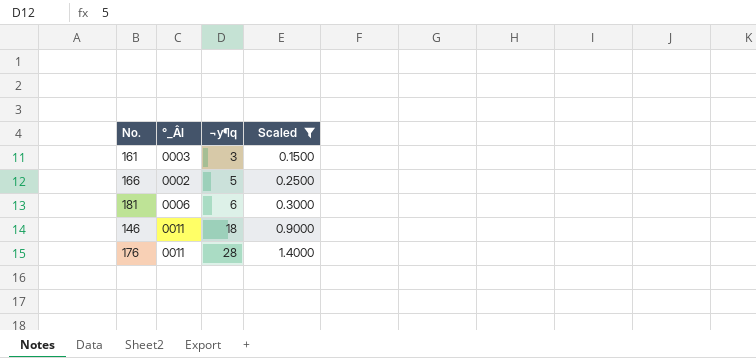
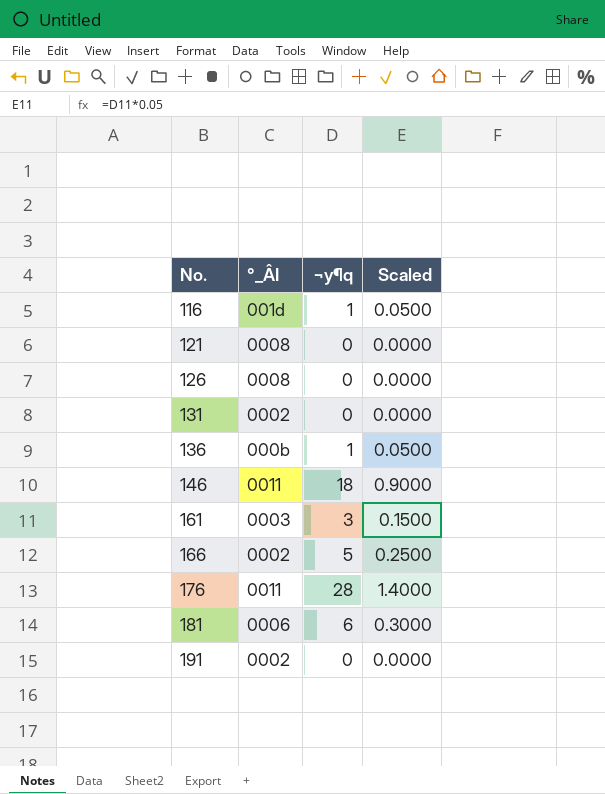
filter: Scaled >= 0.1500 -> none
row order: ¬y¶q ascending -> No. ascending

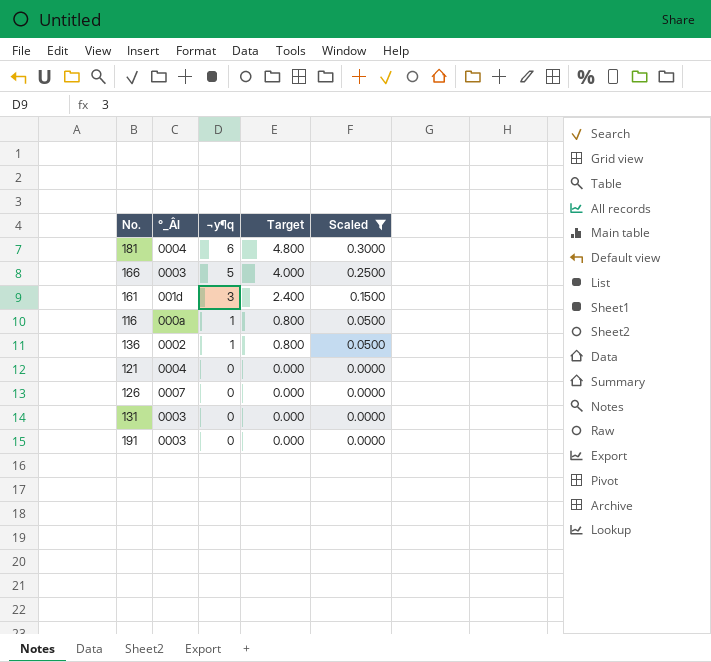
filter: none -> Scaled <= 0.3000
row order: No. ascending -> ¬y¶q descending
column Target | formula: none -> [¬y¶q] * 0.8
181 | °_ÂI: 0006 -> 0004
166 | °_ÂI: 0002 -> 0003
161 | °_ÂI: 0003 -> 001d
116 | °_ÂI: 001d -> 000a
136 | °_ÂI: 000b -> 0002
121 | °_ÂI: 0008 -> 0004
126 | °_ÂI: 0008 -> 0007
131 | °_ÂI: 0002 -> 0003
191 | °_ÂI: 0002 -> 0003

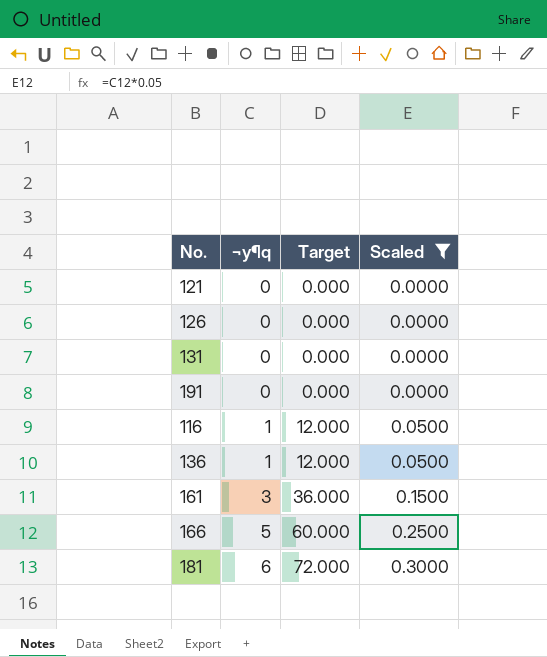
row order: ¬y¶q descending -> ¬y¶q ascending
column °_ÂI | position: 2 -> none
column Target | formula: [¬y¶q] * 0.8 -> [¬y¶q] * 12

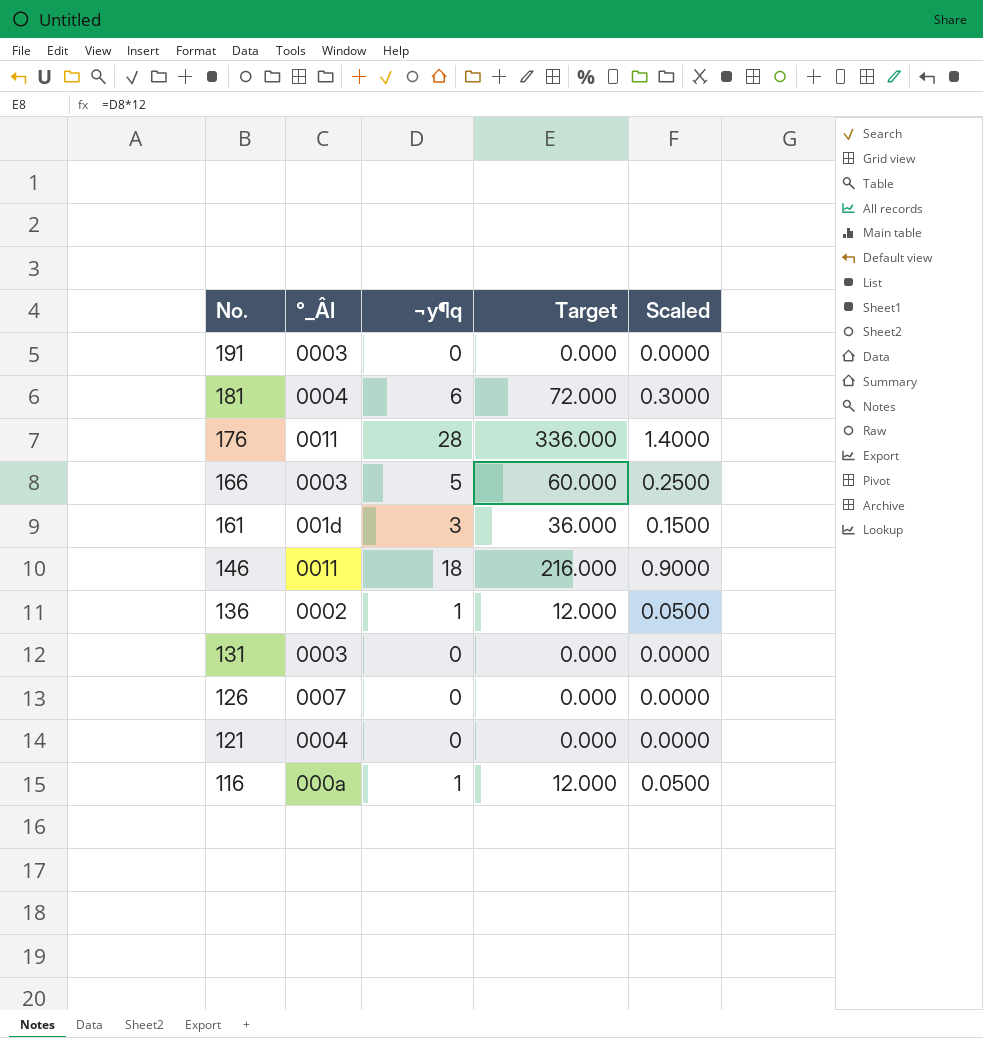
filter: Scaled <= 0.3000 -> none
row order: ¬y¶q ascending -> No. descending
column °_ÂI | position: none -> 2

